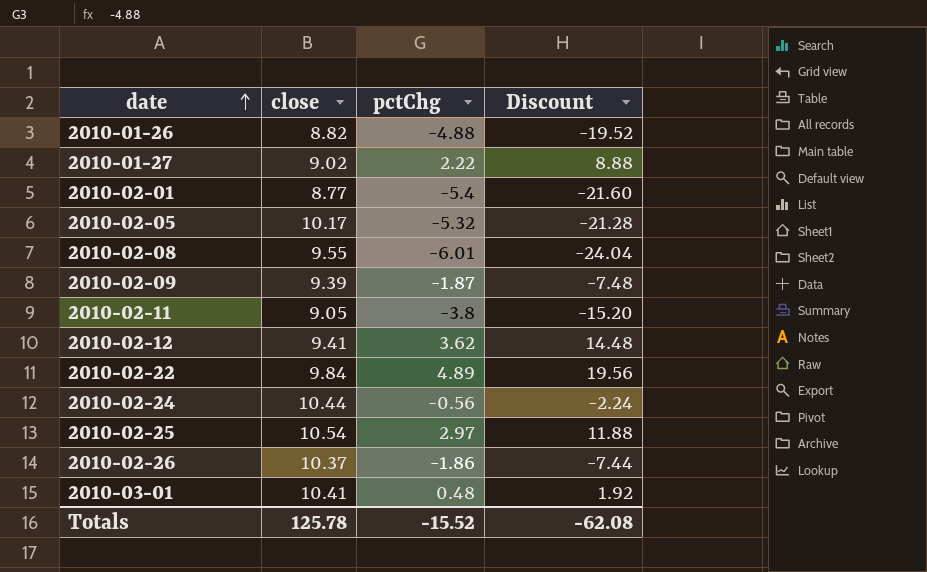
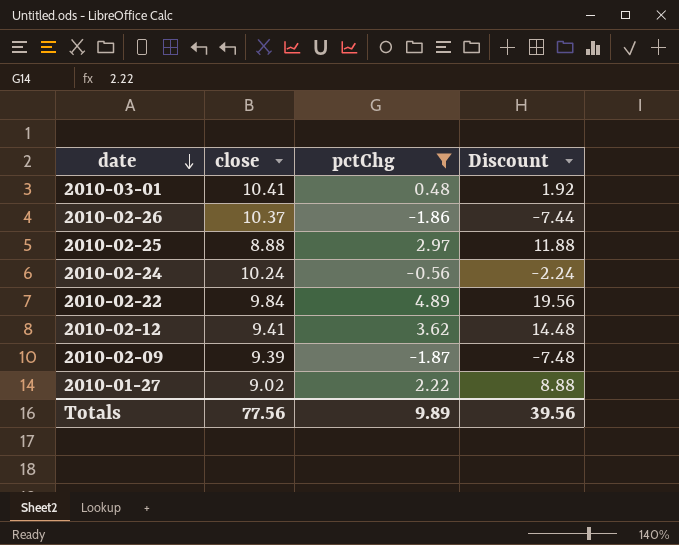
filter: none -> pctChg >= -1.87
row order: date ascending -> date descending
2010-02-25 | close: 10.54 -> 8.88
2010-02-24 | close: 10.44 -> 10.24
Totals | close: 125.78 -> 77.56
Totals | pctChg: -15.52 -> 9.89
Totals | Discount: -62.08 -> 39.56

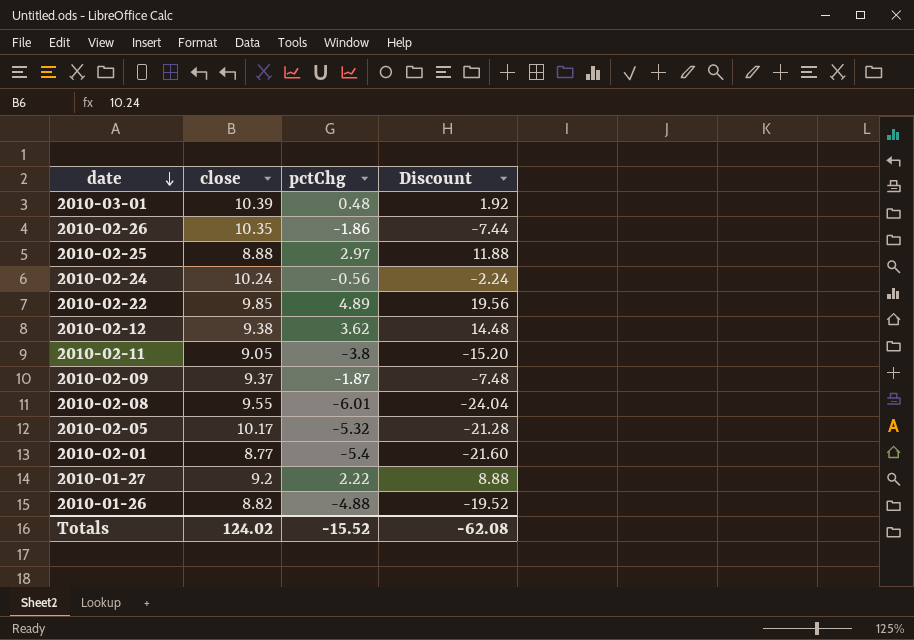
filter: pctChg >= -1.87 -> none
2010-03-01 | close: 10.41 -> 10.39
2010-02-26 | close: 10.37 -> 10.35
2010-02-22 | close: 9.84 -> 9.85
2010-02-12 | close: 9.41 -> 9.38
2010-02-09 | close: 9.39 -> 9.37
2010-01-27 | close: 9.02 -> 9.2
Totals | close: 77.56 -> 124.02
Totals | pctChg: 9.89 -> -15.52
Totals | Discount: 39.56 -> -62.08

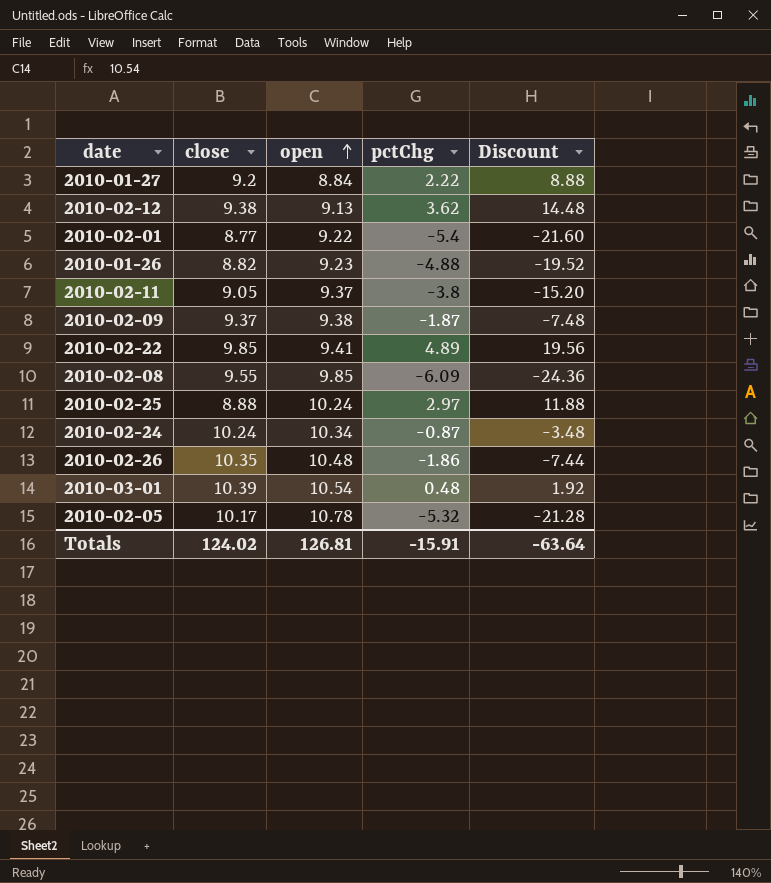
row order: date descending -> open ascending
column open | position: none -> 3
2010-02-08 | pctChg: -6.01 -> -6.09
2010-02-08 | Discount: -24.04 -> -24.36
2010-02-24 | pctChg: -0.56 -> -0.87
2010-02-24 | Discount: -2.24 -> -3.48
Totals | pctChg: -15.52 -> -15.91
Totals | Discount: -62.08 -> -63.64

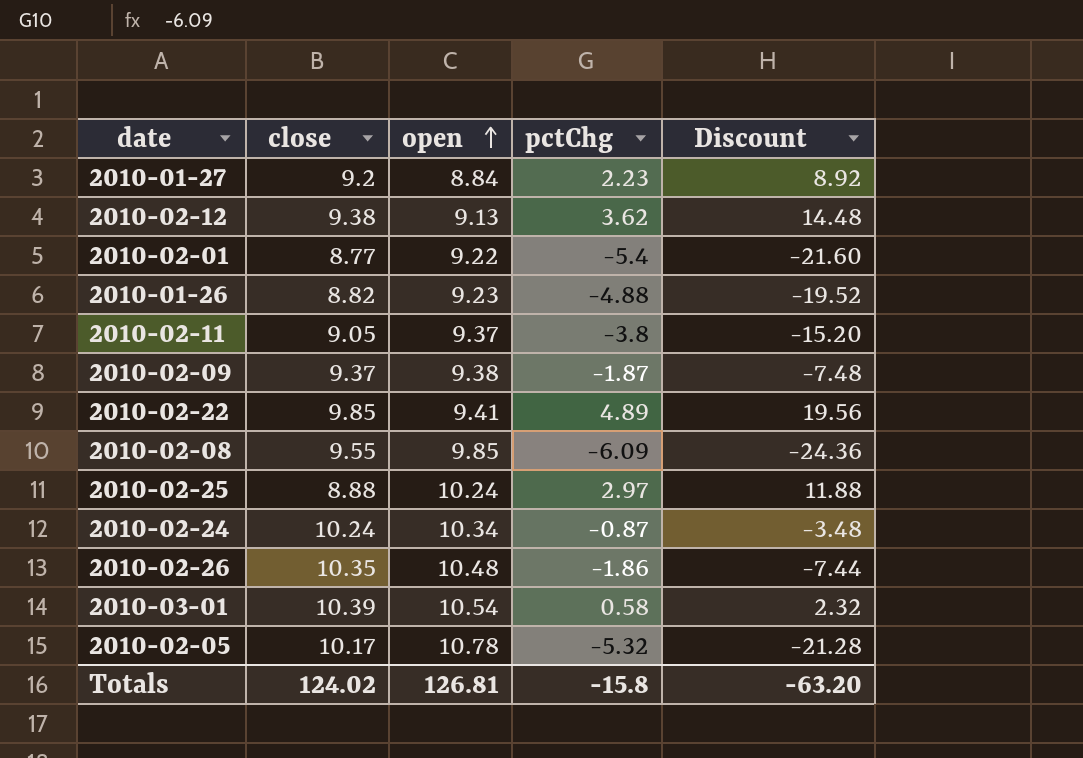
2010-01-27 | pctChg: 2.22 -> 2.23
2010-01-27 | Discount: 8.88 -> 8.92
2010-03-01 | pctChg: 0.48 -> 0.58
2010-03-01 | Discount: 1.92 -> 2.32
Totals | pctChg: -15.91 -> -15.8
Totals | Discount: -63.64 -> -63.20

